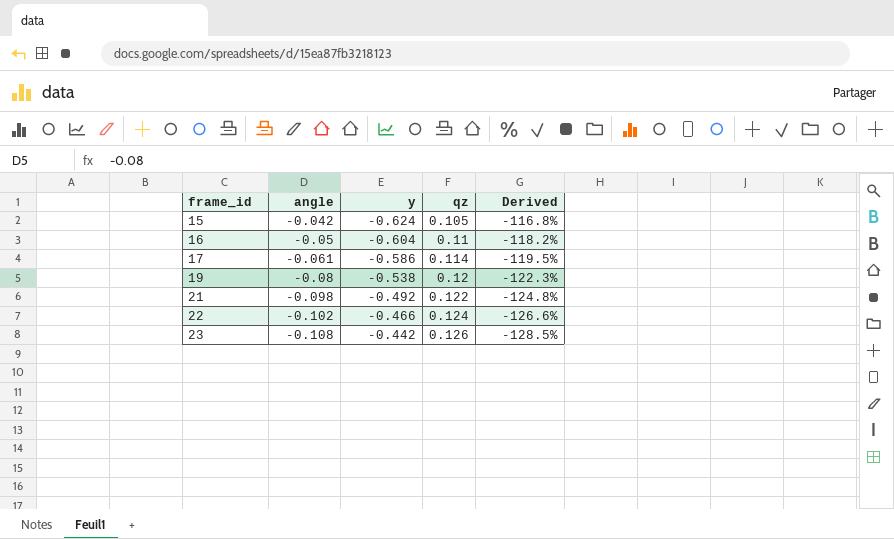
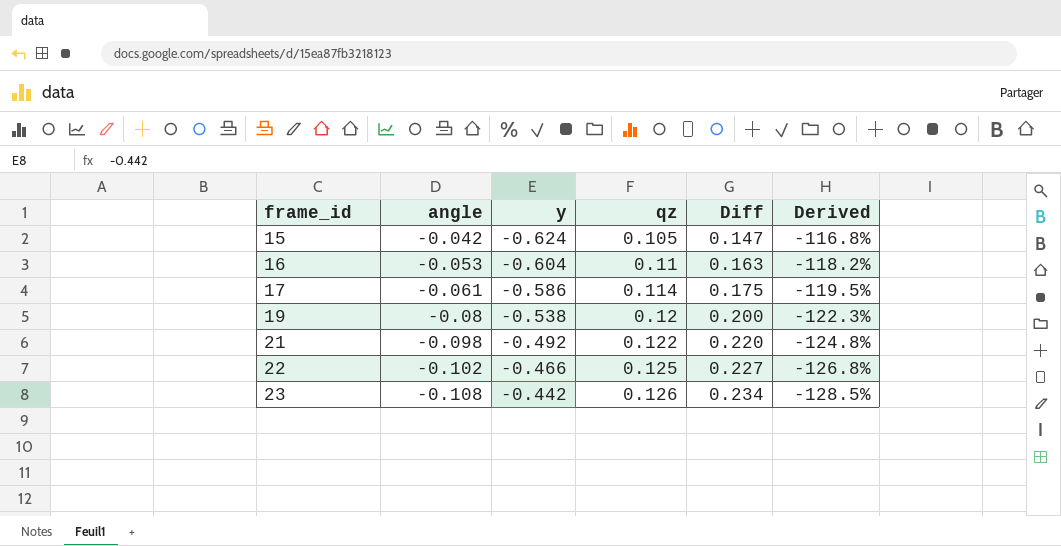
column Diff | formula: none -> [qz] - [angle]
16 | angle: -0.05 -> -0.053
22 | qz: 0.124 -> 0.125
22 | Derived: -126.6% -> -126.8%

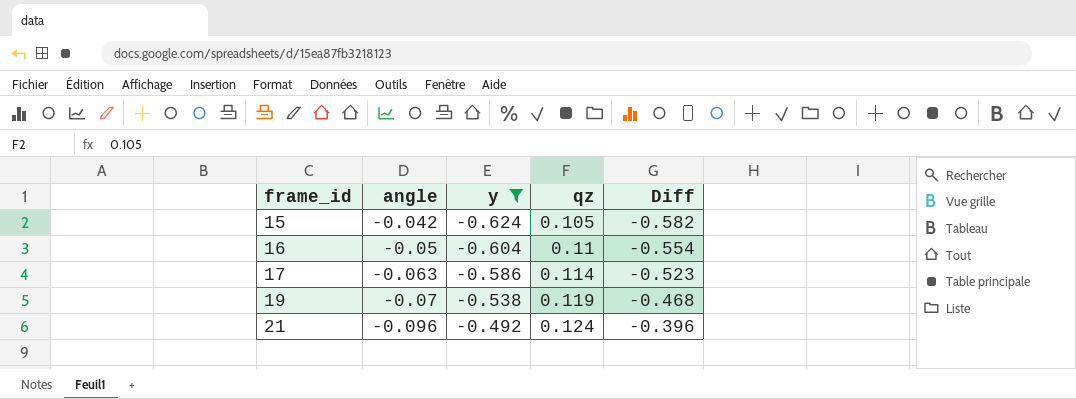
filter: none -> y <= -0.492
column Derived | formula: ([qz] - [y]) / [y] -> none
column Diff | formula: [qz] - [angle] -> [y] - [angle]
16 | angle: -0.053 -> -0.05
17 | angle: -0.061 -> -0.063
19 | angle: -0.08 -> -0.07
19 | qz: 0.12 -> 0.119
21 | angle: -0.098 -> -0.096
21 | qz: 0.122 -> 0.124

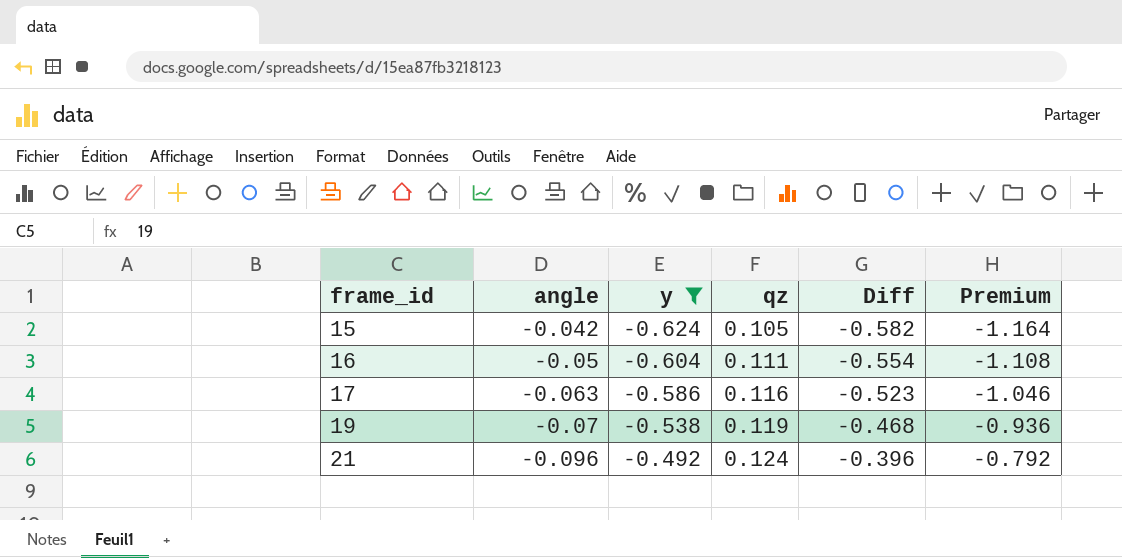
column Premium | formula: none -> [Diff] * 2
16 | qz: 0.11 -> 0.111
17 | qz: 0.114 -> 0.116

